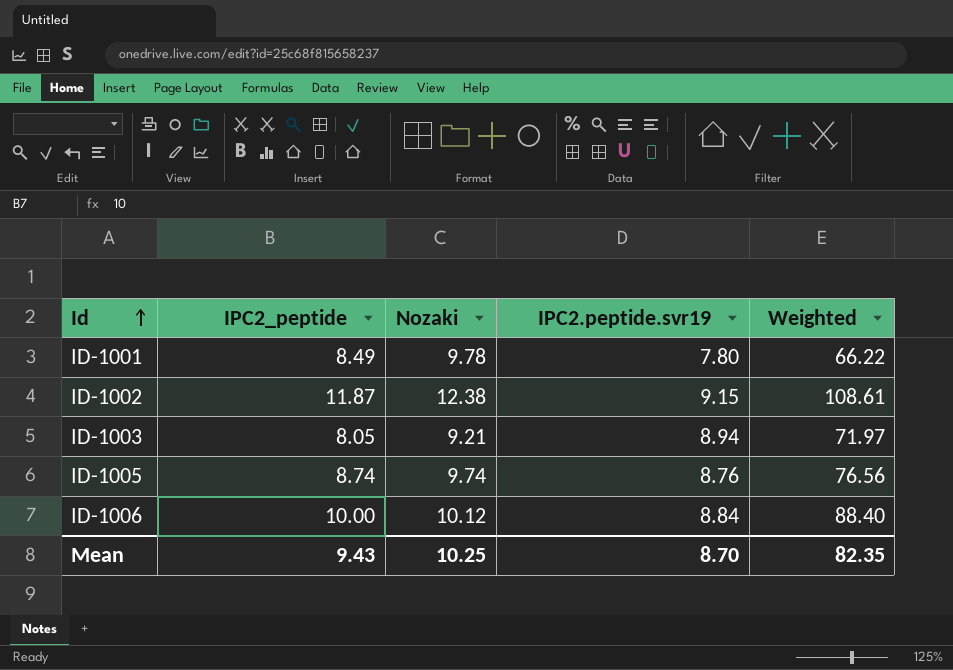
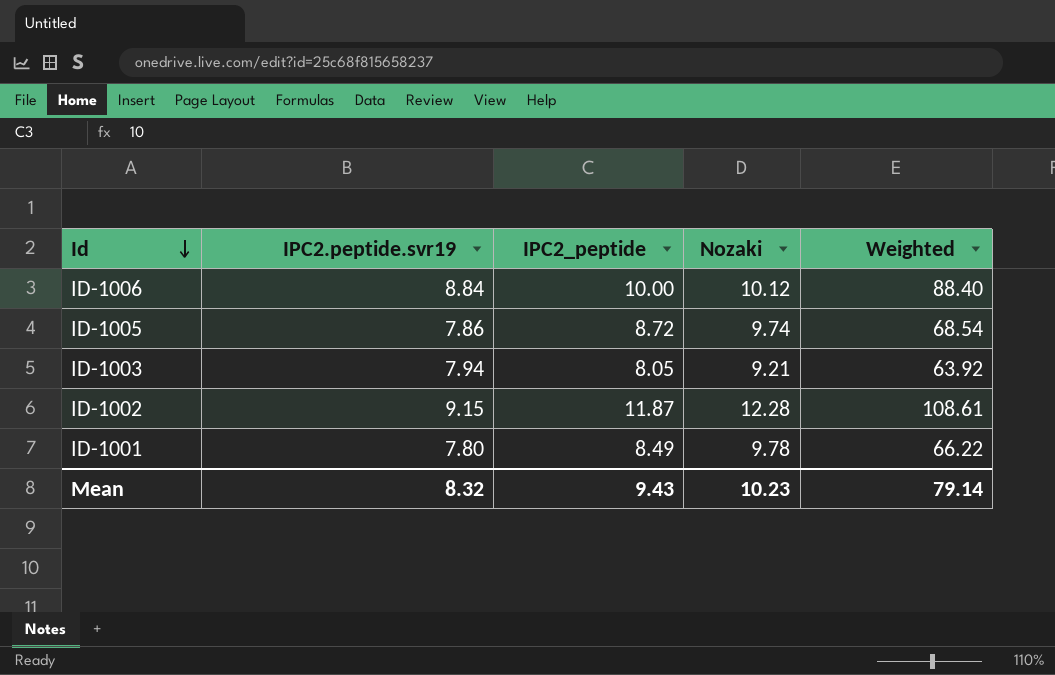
row order: Id ascending -> Id descending
column IPC2.peptide.svr19 | position: 4 -> 2
ID-1005 | IPC2.peptide.svr19: 8.76 -> 7.86
ID-1005 | IPC2_peptide: 8.74 -> 8.72
ID-1005 | Weighted: 76.56 -> 68.54
ID-1003 | IPC2.peptide.svr19: 8.94 -> 7.94
ID-1003 | Weighted: 71.97 -> 63.92
ID-1002 | Nozaki: 12.38 -> 12.28
Mean | IPC2.peptide.svr19: 8.70 -> 8.32
Mean | Nozaki: 10.25 -> 10.23
Mean | Weighted: 82.35 -> 79.14

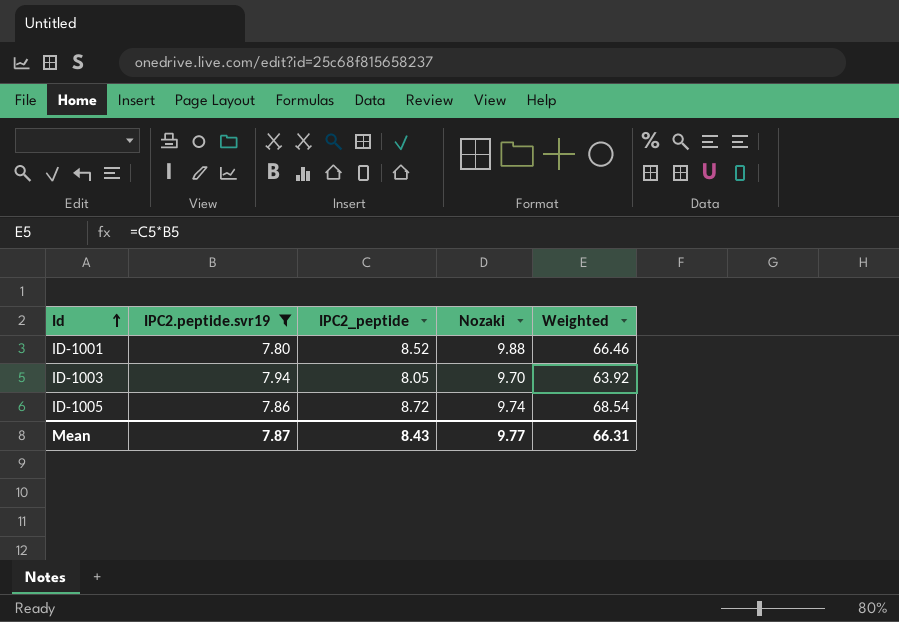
filter: none -> IPC2.peptide.svr19 <= 7.94
row order: Id descending -> Id ascending
ID-1001 | IPC2_peptide: 8.49 -> 8.52
ID-1001 | Nozaki: 9.78 -> 9.88
ID-1001 | Weighted: 66.22 -> 66.46
ID-1003 | Nozaki: 9.21 -> 9.70
Mean | IPC2.peptide.svr19: 8.32 -> 7.87
Mean | IPC2_peptide: 9.43 -> 8.43
Mean | Nozaki: 10.23 -> 9.77
Mean | Weighted: 79.14 -> 66.31

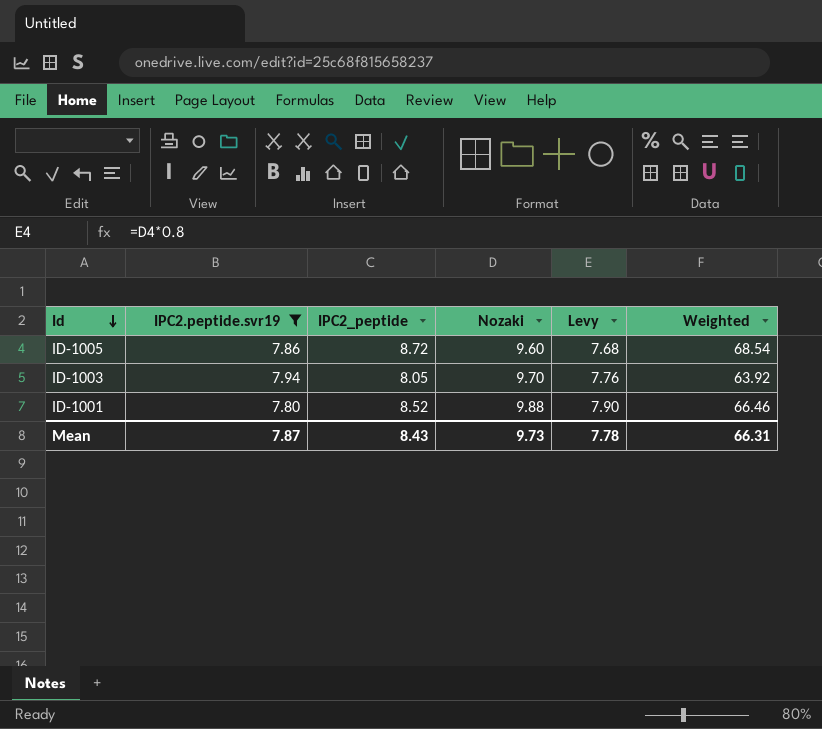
row order: Id ascending -> Id descending
column Levy | formula: none -> [Nozaki] * 0.8
ID-1005 | Nozaki: 9.74 -> 9.60
Mean | Nozaki: 9.77 -> 9.73

